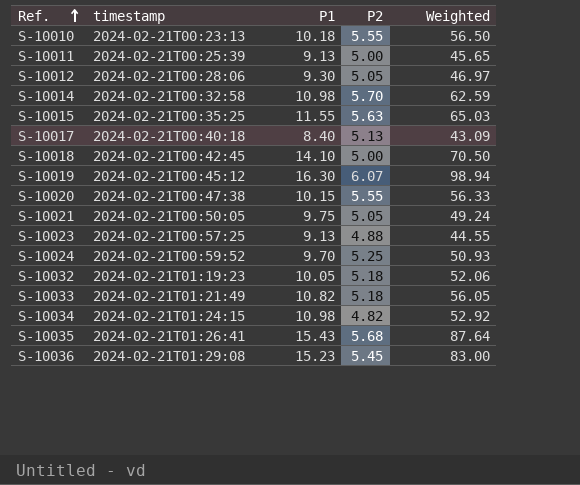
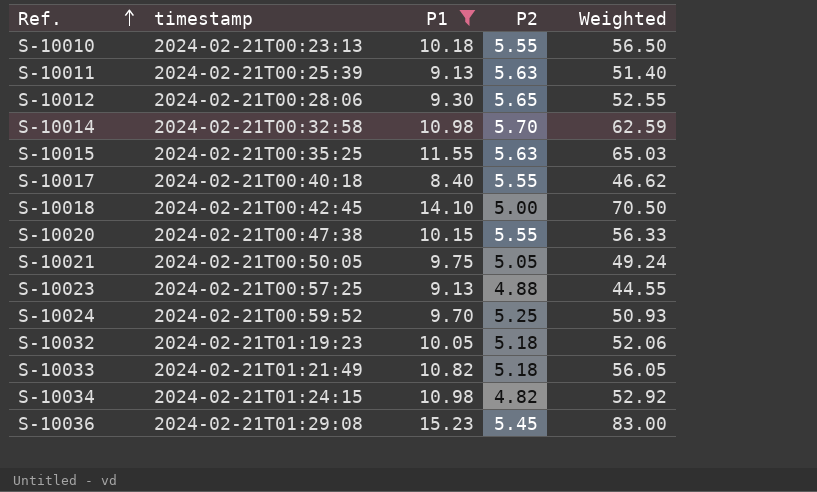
filter: none -> P1 <= 15.23
S-10011 | P2: 5.00 -> 5.63
S-10011 | Weighted: 45.65 -> 51.40
S-10012 | P2: 5.05 -> 5.65
S-10012 | Weighted: 46.97 -> 52.55
S-10017 | P2: 5.13 -> 5.55
S-10017 | Weighted: 43.09 -> 46.62

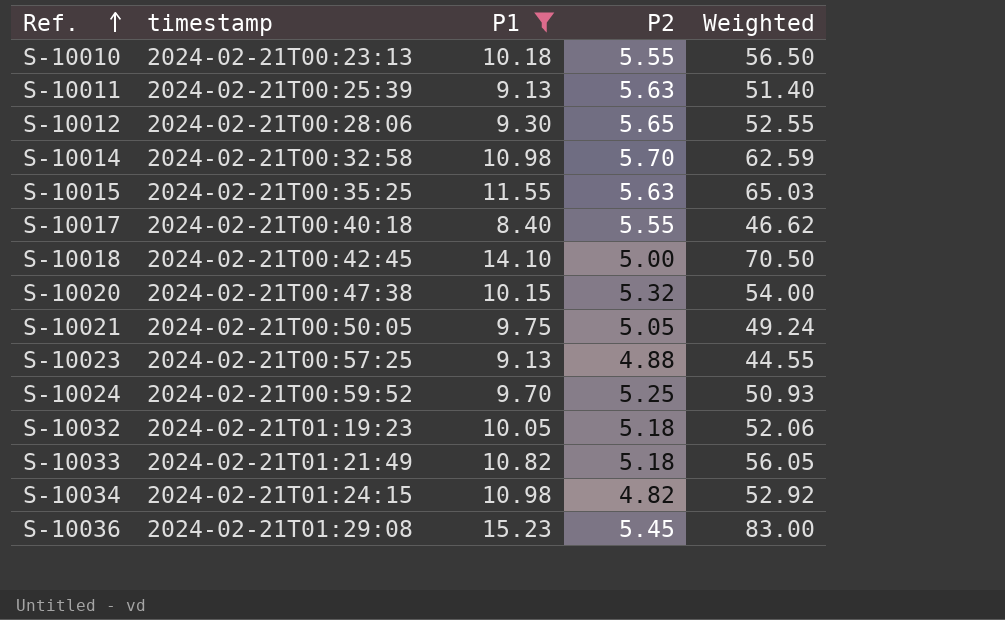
S-10020 | P2: 5.55 -> 5.32
S-10020 | Weighted: 56.33 -> 54.00

